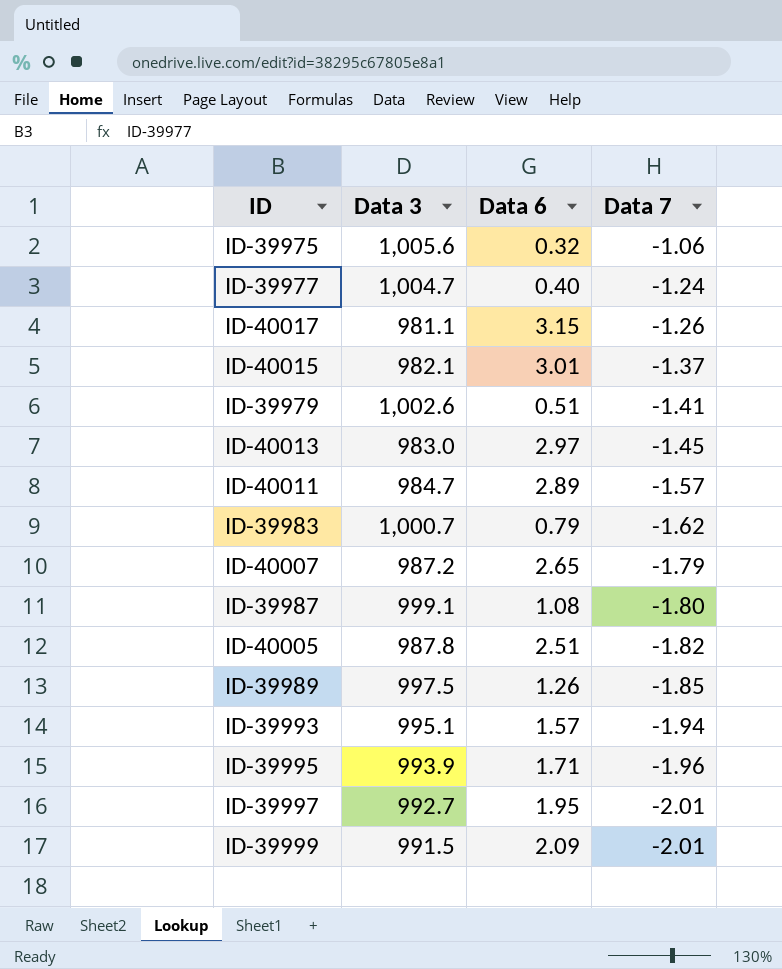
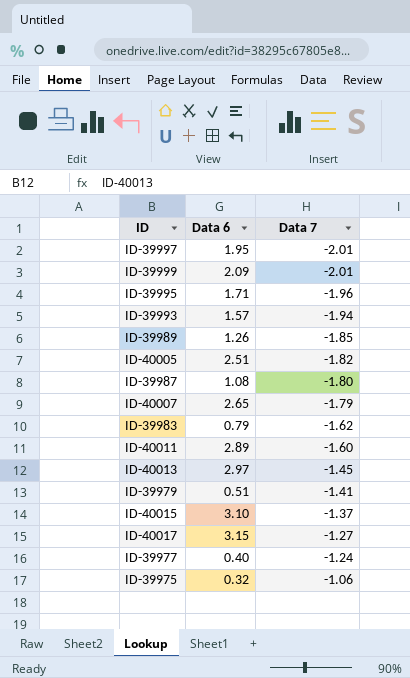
row order: Data 7 descending -> Data 7 ascending
column Data 3 | position: 2 -> none
ID-40011 | Data 7: -1.57 -> -1.60
ID-40015 | Data 6: 3.01 -> 3.10
ID-40017 | Data 7: -1.26 -> -1.27

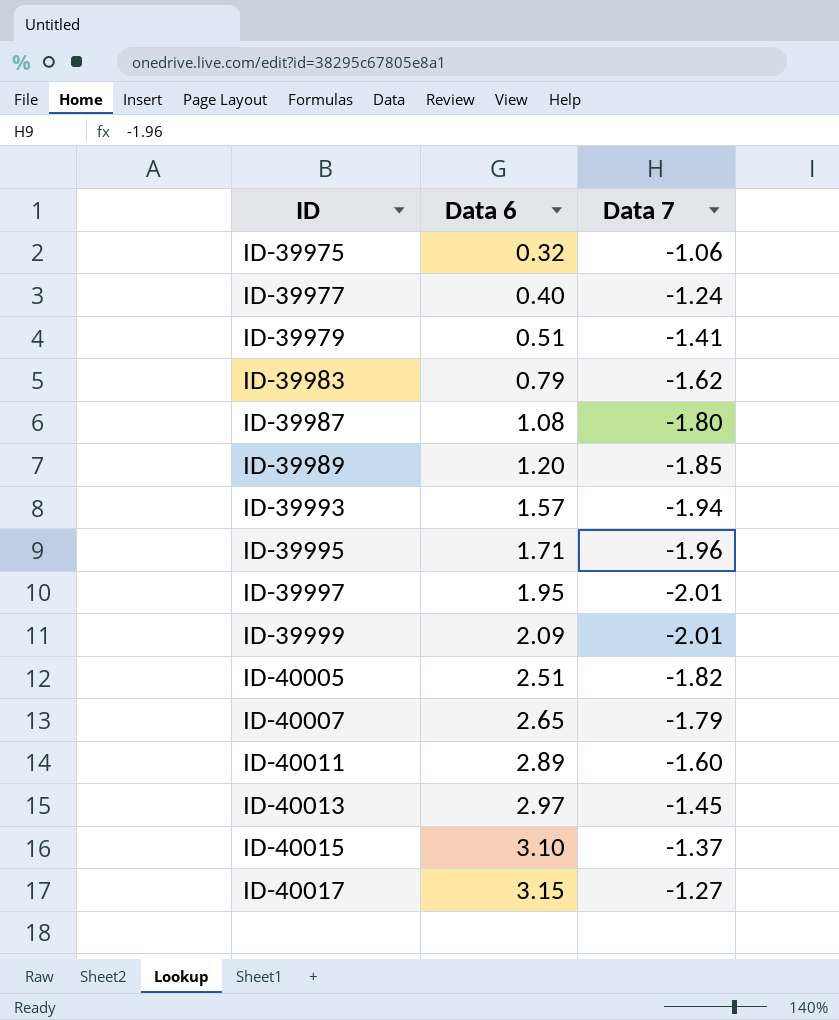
row order: Data 7 ascending -> ID ascending
ID-39989 | Data 6: 1.26 -> 1.20

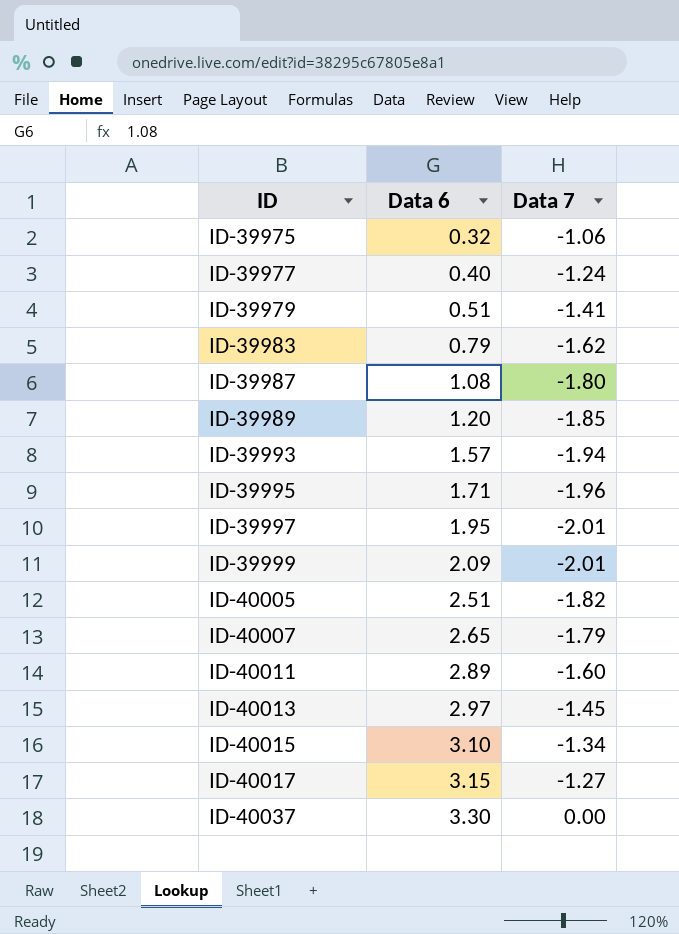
ID-40015 | Data 7: -1.37 -> -1.34
row ID-40037: none -> 3.30 | 0.00

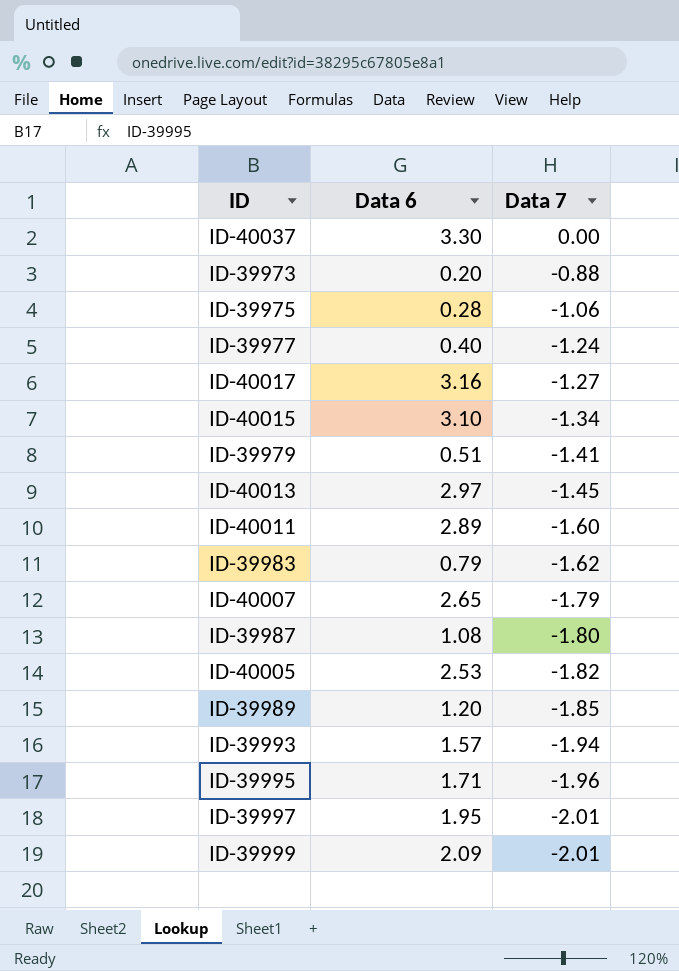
row order: ID ascending -> Data 7 descending
row ID-39973: none -> 0.20 | -0.88
ID-39975 | Data 6: 0.32 -> 0.28
ID-40017 | Data 6: 3.15 -> 3.16
ID-40005 | Data 6: 2.51 -> 2.53

